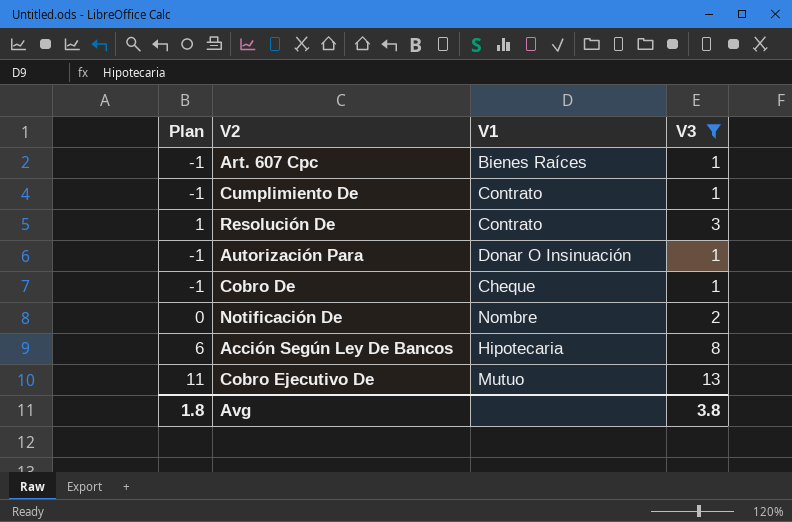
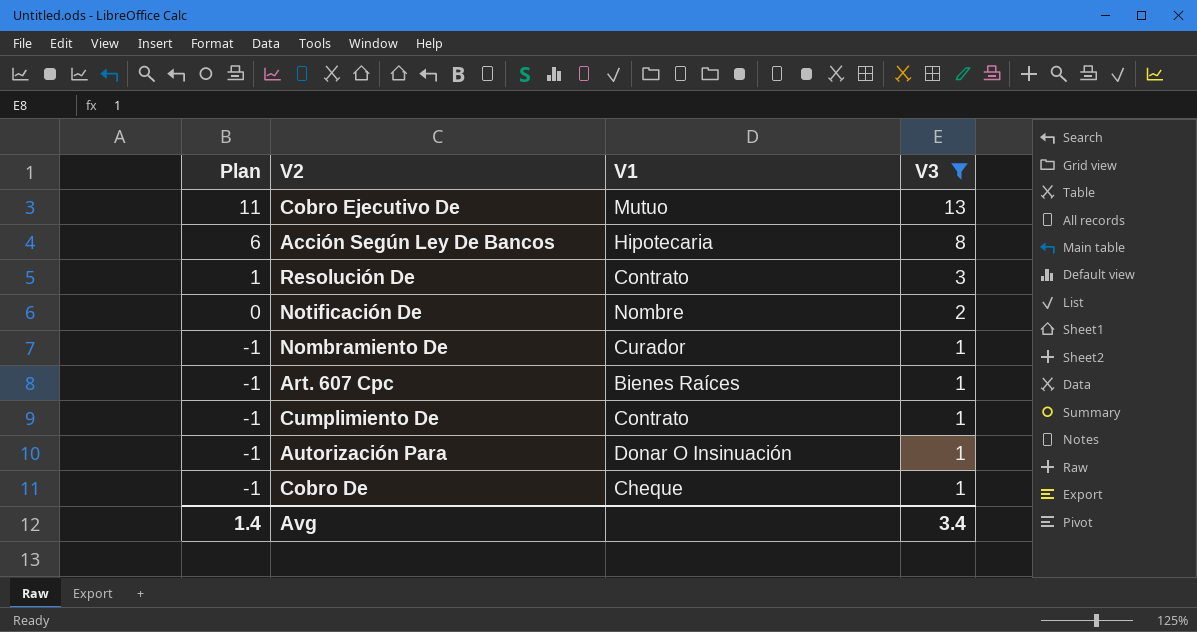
row order: none -> Plan descending
row Nombramiento De: none -> -1 | Curador | 1
Avg | Plan: 1.8 -> 1.4
Avg | V3: 3.8 -> 3.4

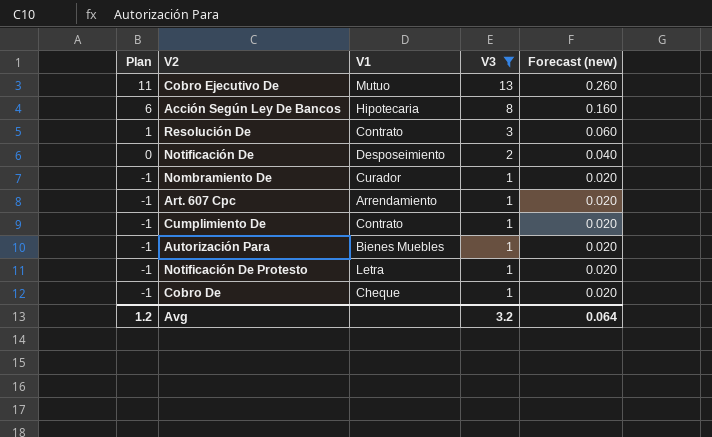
column Forecast (new) | formula: none -> [V3] * 0.02
Notificación De | V1: Nombre -> Desposeimiento
Art. 607 Cpc | V1: Bienes Raíces -> Arrendamiento
Autorización Para | V1: Donar O Insinuación -> Bienes Muebles
row Notificación De Protesto: none -> -1 | Letra | 1 | 0.020
Avg | Plan: 1.4 -> 1.2
Avg | V3: 3.4 -> 3.2

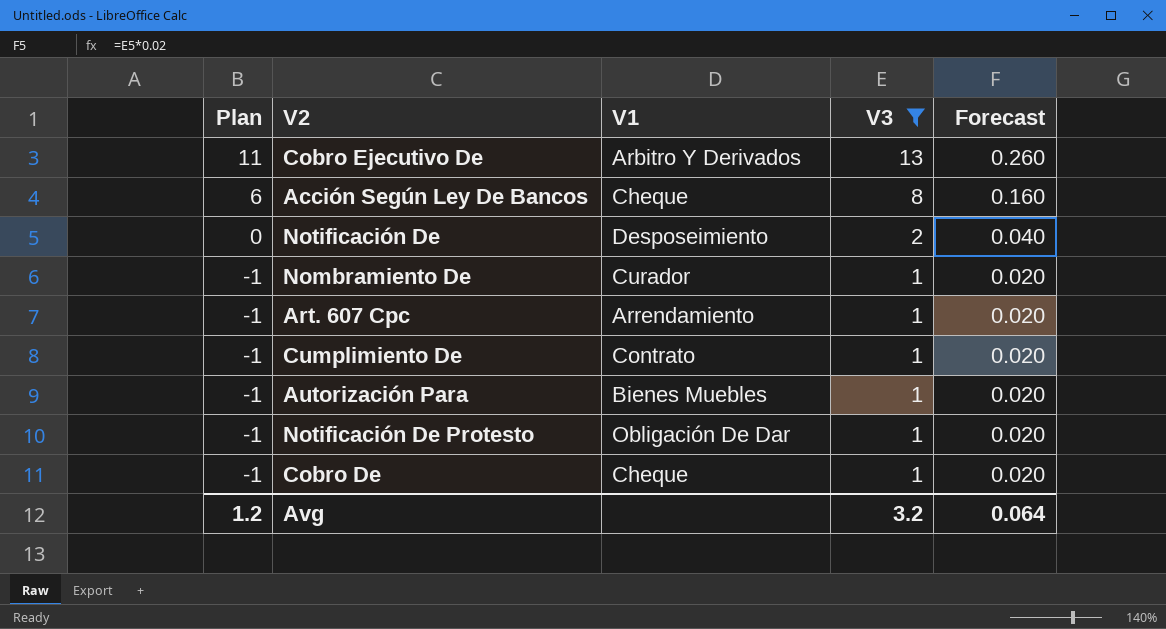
column name: Forecast (new) -> Forecast
row Resolución De: 1 | Contrato | 3 | 0.060 -> none
Cobro Ejecutivo De | V1: Mutuo -> Arbitro Y Derivados
Acción Según Ley De Bancos | V1: Hipotecaria -> Cheque
Notificación De Protesto | V1: Letra -> Obligación De Dar

